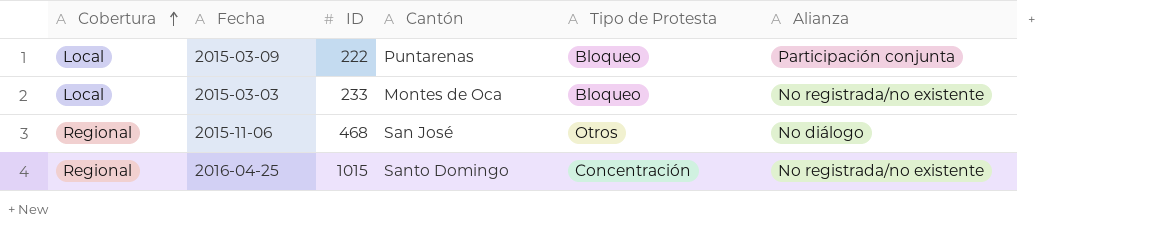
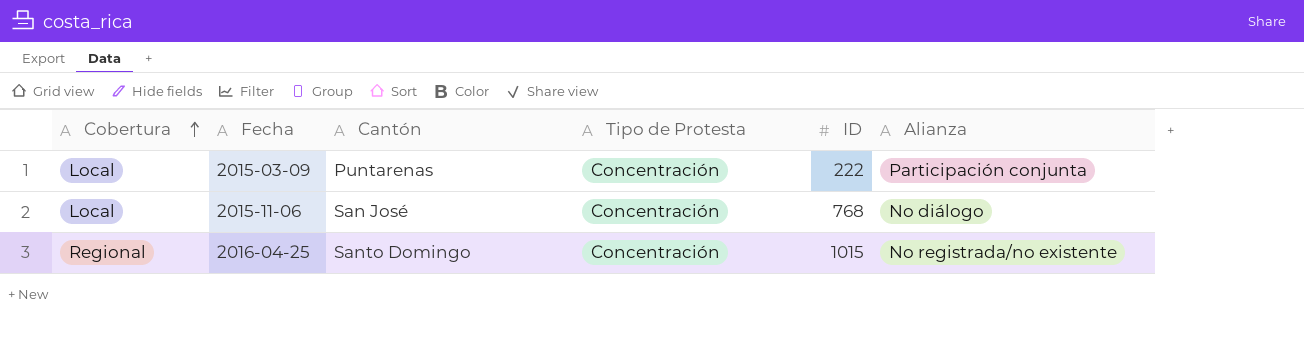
column ID | position: 3 -> 5
row 2015-03-03: Local | 233 | Montes de Oca | Bloqueo | No registrada/no existente -> none
2015-03-09 | Tipo de Protesta: Bloqueo -> Concentración
2015-11-06 | Cobertura: Regional -> Local
2015-11-06 | Tipo de Protesta: Otros -> Concentración
2015-11-06 | ID: 468 -> 768

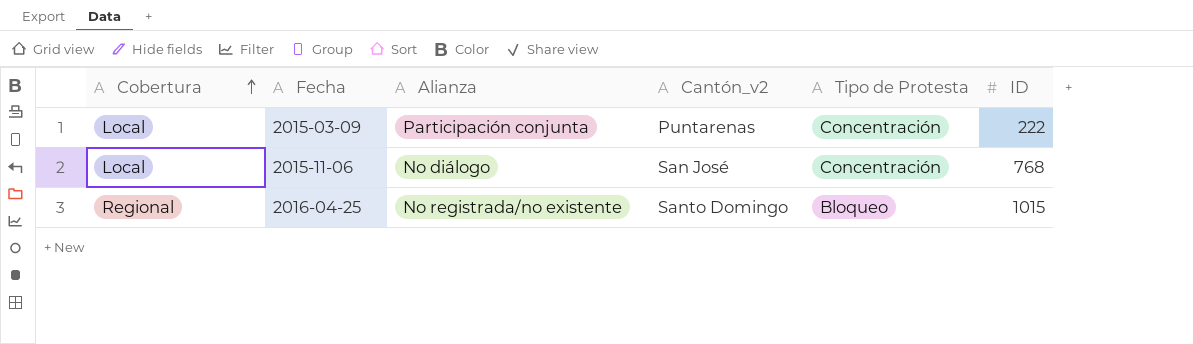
column Alianza | position: 6 -> 3
column name: Cantón -> Cantón_v2
2016-04-25 | Tipo de Protesta: Concentración -> Bloqueo

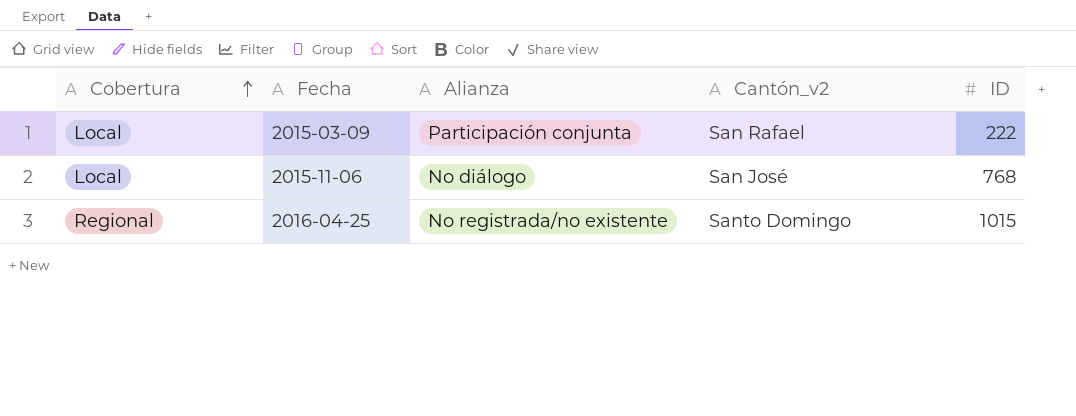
column Tipo de Protesta | position: 5 -> none
2015-03-09 | Cantón_v2: Puntarenas -> San Rafael

